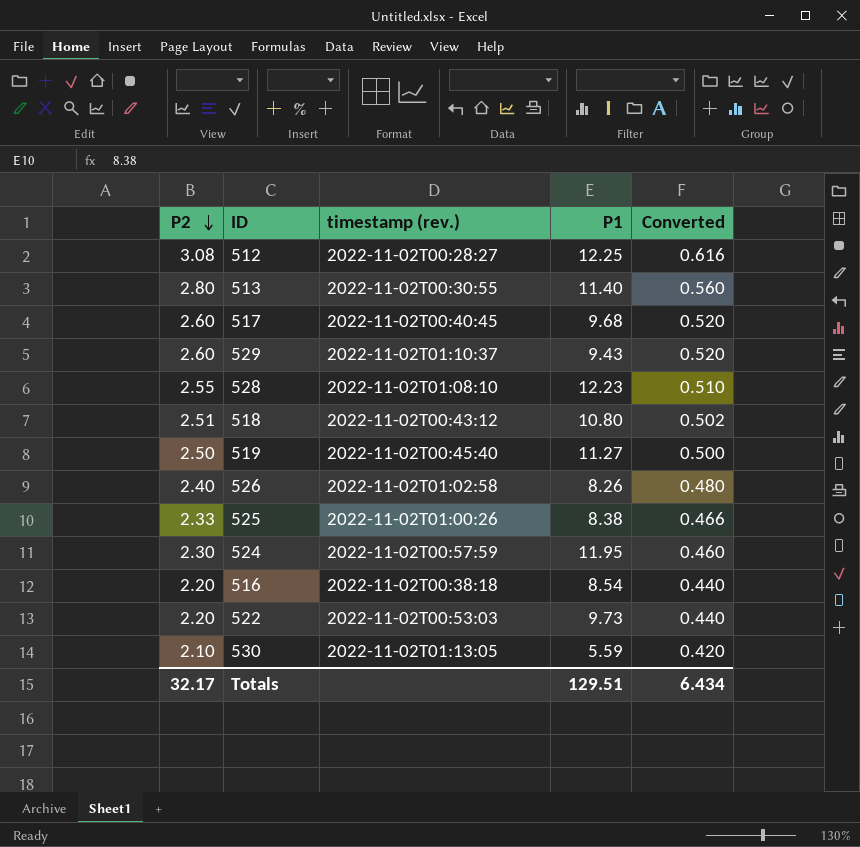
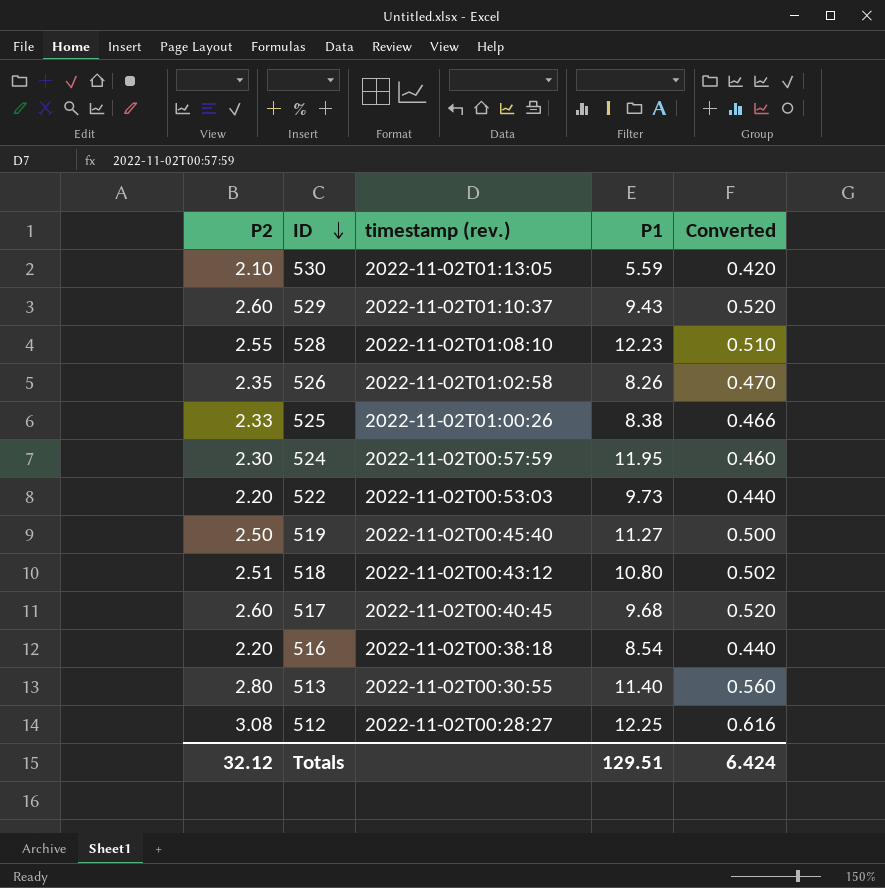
row order: P2 descending -> ID descending
526 | P2: 2.40 -> 2.35
526 | Converted: 0.480 -> 0.470
Totals | P2: 32.17 -> 32.12
Totals | Converted: 6.434 -> 6.424

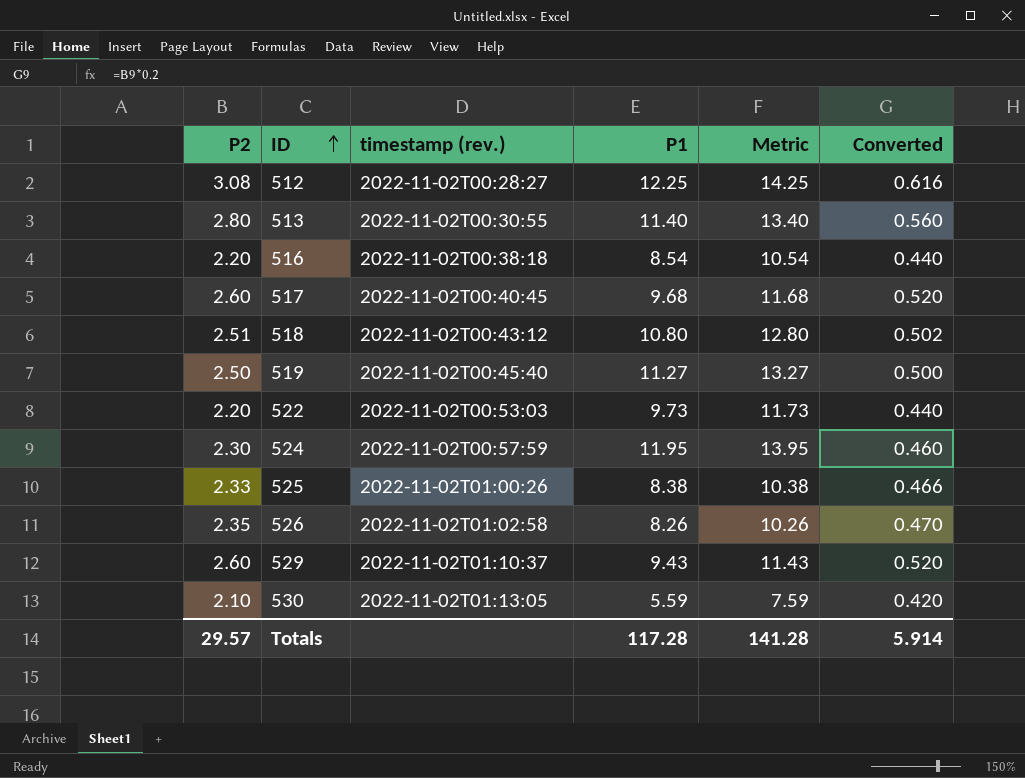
row order: ID descending -> ID ascending
column Metric | formula: none -> [P1] + 2
row 528: 2.55 | 2022-11-02T01:08:10 | 12.23 | 0.510 -> none
Totals | P2: 32.12 -> 29.57
Totals | P1: 129.51 -> 117.28
Totals | Converted: 6.424 -> 5.914

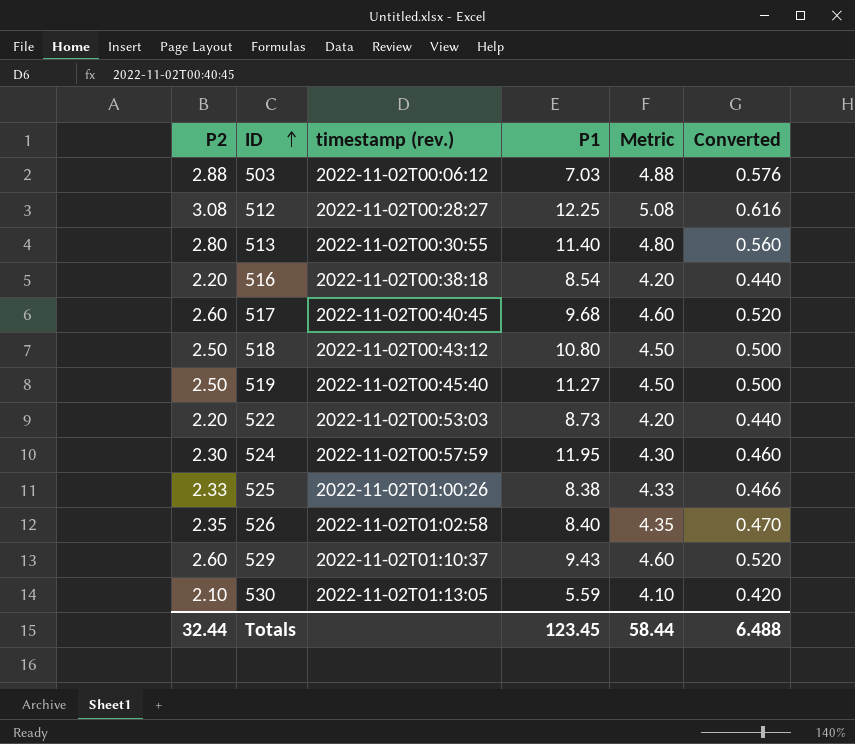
column Metric | formula: [P1] + 2 -> [P2] + 2
row 503: none -> 2.88 | 2022-11-02T00:06:12 | 7.03 | 4.88 | 0.576
518 | P2: 2.51 -> 2.50
518 | Converted: 0.502 -> 0.500
522 | P1: 9.73 -> 8.73
526 | P1: 8.26 -> 8.40
Totals | P2: 29.57 -> 32.44
Totals | P1: 117.28 -> 123.45
Totals | Metric: 141.28 -> 58.44
Totals | Converted: 5.914 -> 6.488

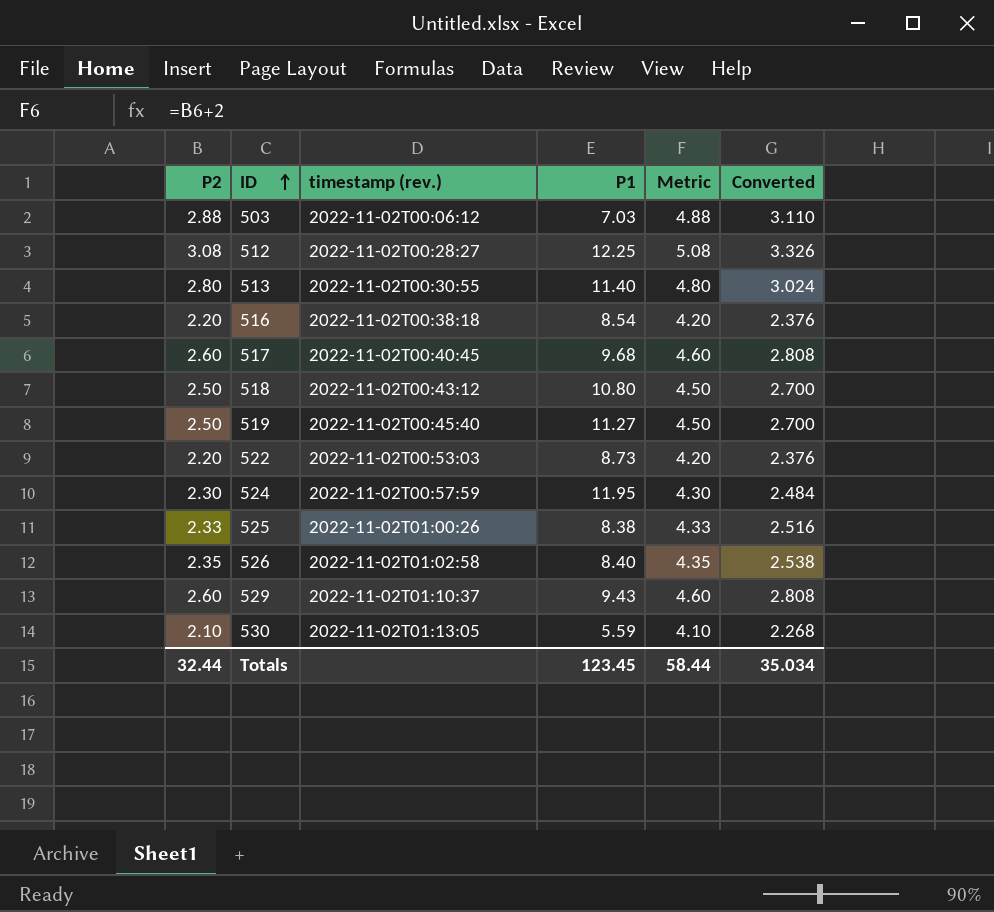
column Converted | formula: [P2] * 0.2 -> [P2] * 1.08
Totals | Converted: 6.488 -> 35.034

